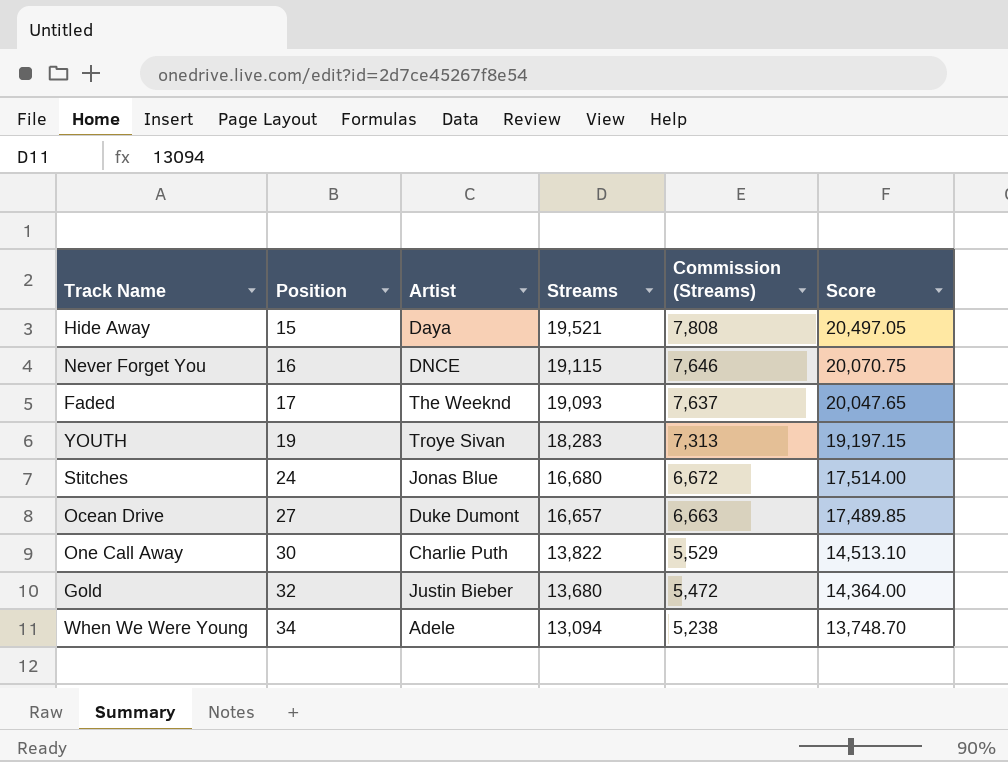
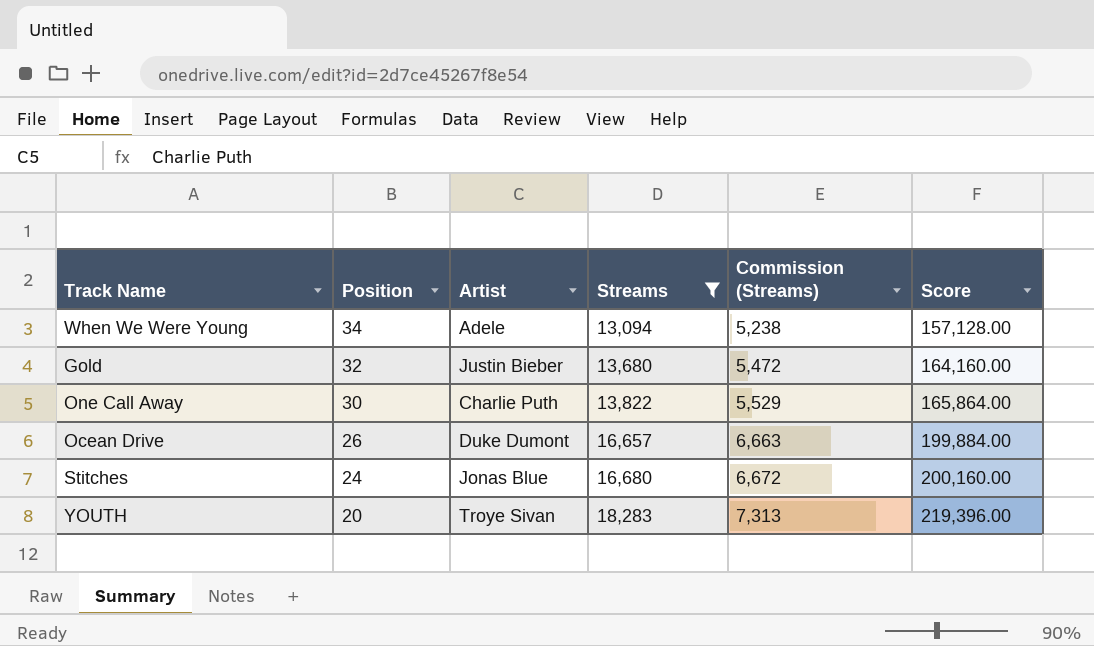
filter: none -> Streams <= 18,283
row order: Position ascending -> Position descending
column Score | formula: [Streams] * 1.05 -> [Streams] * 12
Ocean Drive | Position: 27 -> 26
YOUTH | Position: 19 -> 20

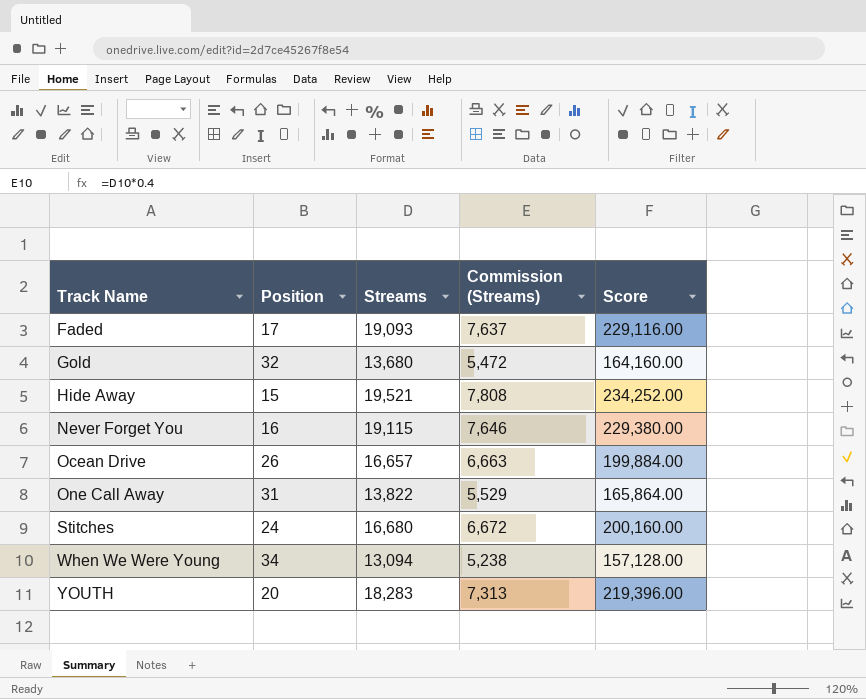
filter: Streams <= 18,283 -> none
row order: Position descending -> Track Name ascending
column Artist | position: 3 -> none
One Call Away | Position: 30 -> 31

